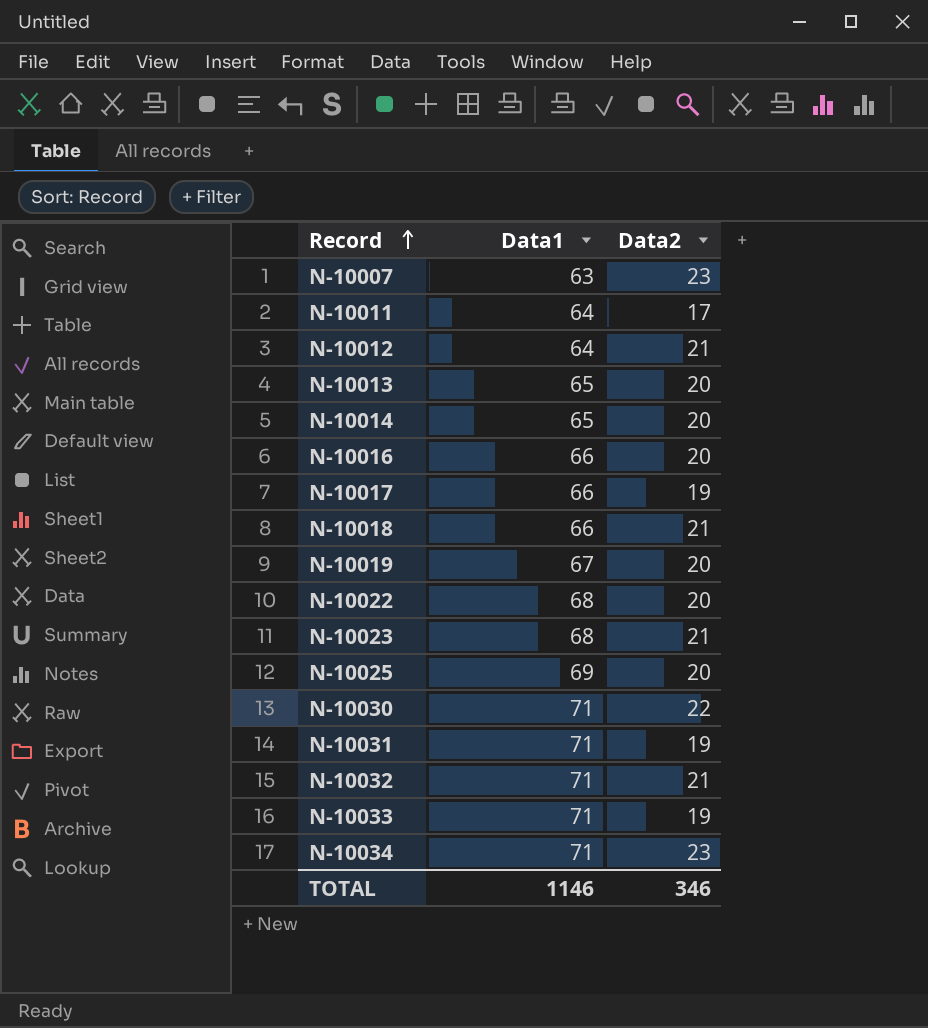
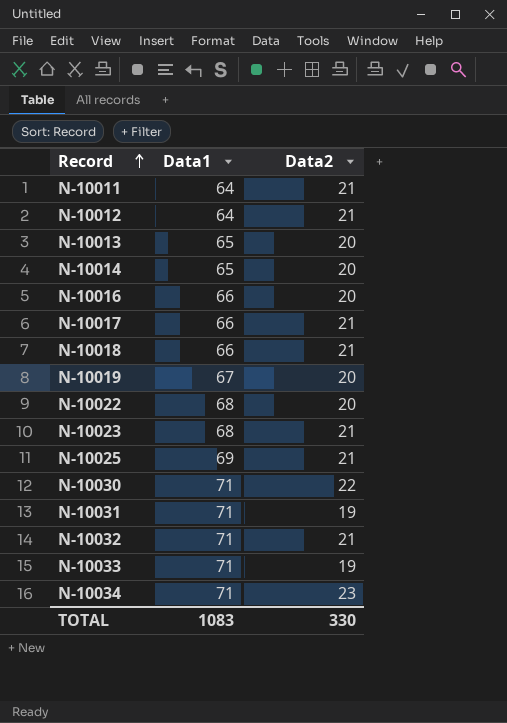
row N-10007: 63 | 23 -> none
N-10011 | Data2: 17 -> 21
N-10017 | Data2: 19 -> 21
N-10025 | Data2: 20 -> 21
TOTAL | Data1: 1146 -> 1083
TOTAL | Data2: 346 -> 330

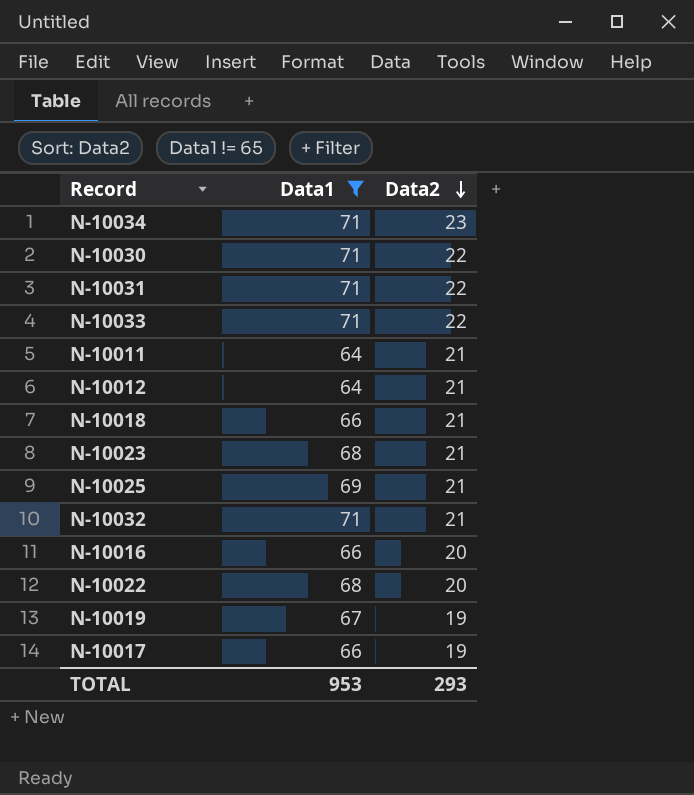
filter: none -> Data1 != 65
row order: Record ascending -> Data2 descending
N-10031 | Data2: 19 -> 22
N-10033 | Data2: 19 -> 22
N-10019 | Data2: 20 -> 19
N-10017 | Data2: 21 -> 19
TOTAL | Data1: 1083 -> 953
TOTAL | Data2: 330 -> 293

